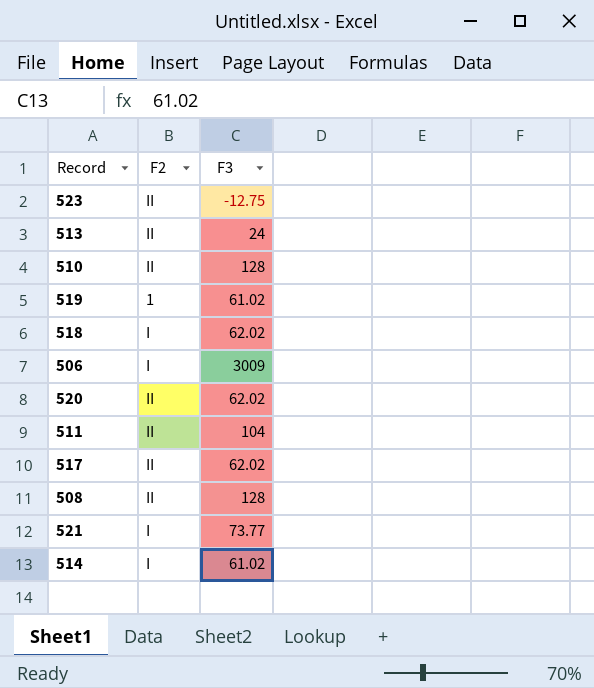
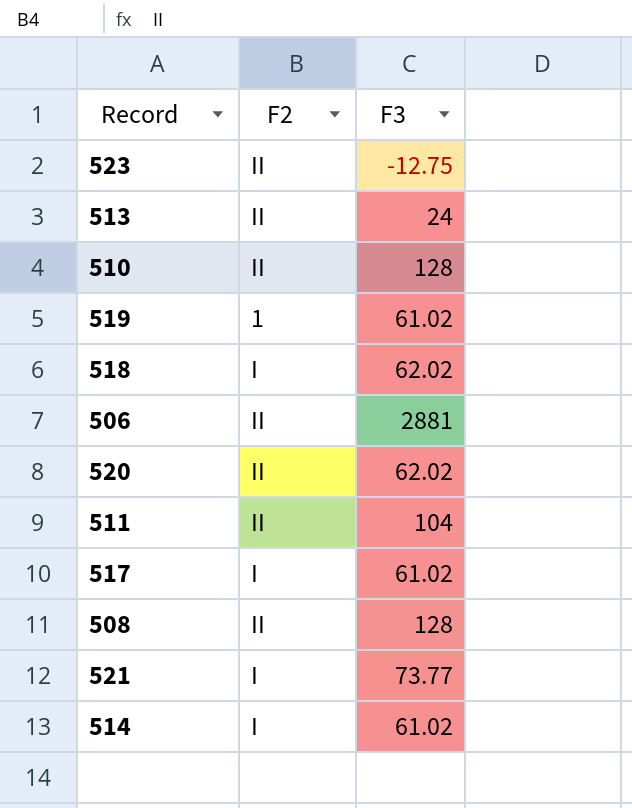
506 | F2: I -> II
506 | F3: 3009 -> 2881
517 | F2: II -> I
517 | F3: 62.02 -> 61.02

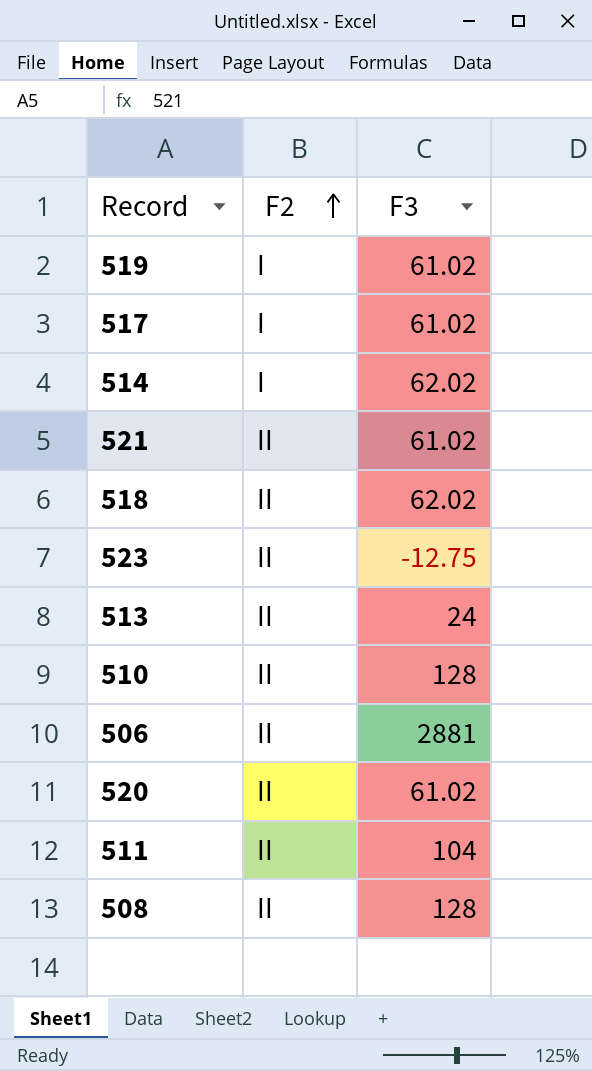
row order: none -> F2 ascending
519 | F2: 1 -> I
514 | F3: 61.02 -> 62.02
521 | F2: I -> II
521 | F3: 73.77 -> 61.02
518 | F2: I -> II
520 | F3: 62.02 -> 61.02

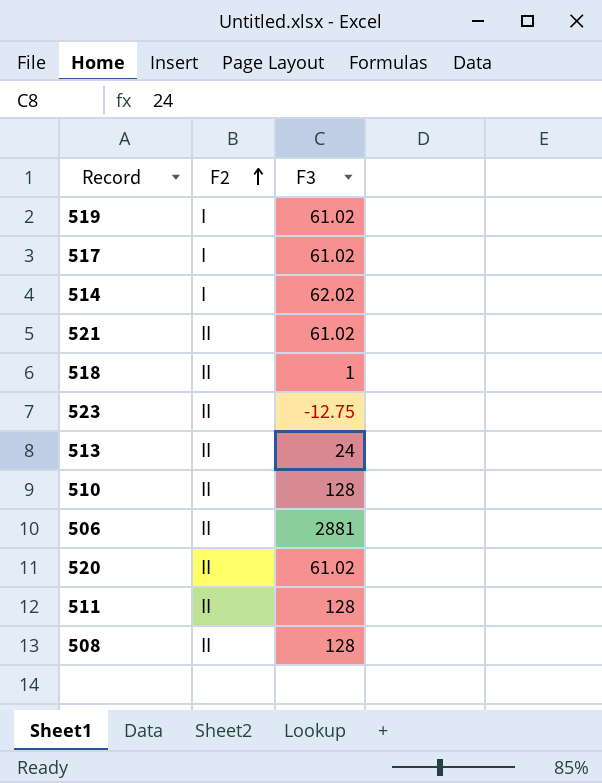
518 | F3: 62.02 -> 1
511 | F3: 104 -> 128

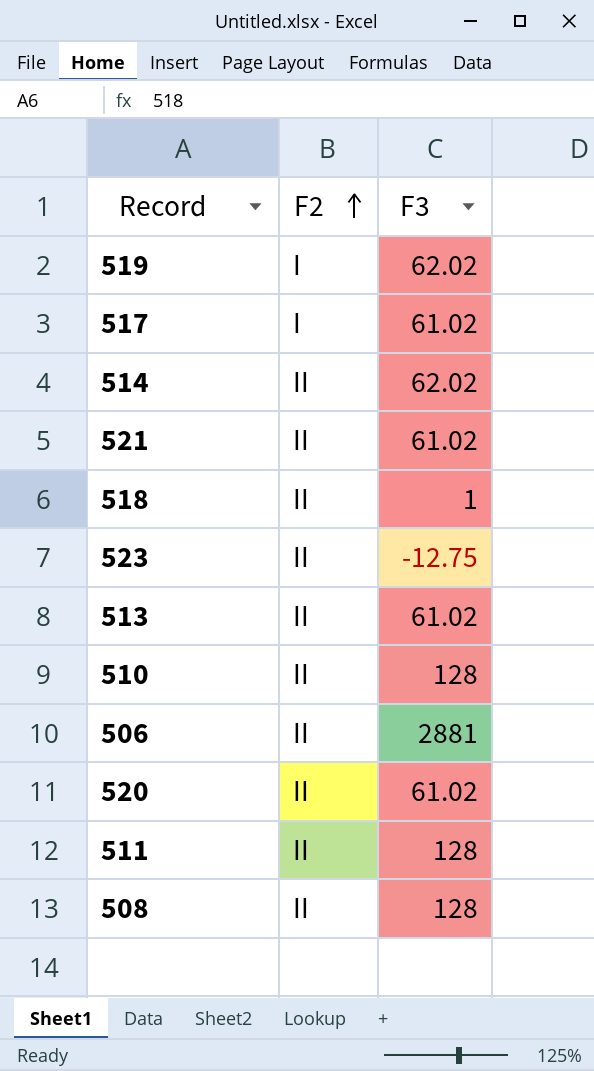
519 | F3: 61.02 -> 62.02
514 | F2: I -> II
513 | F3: 24 -> 61.02

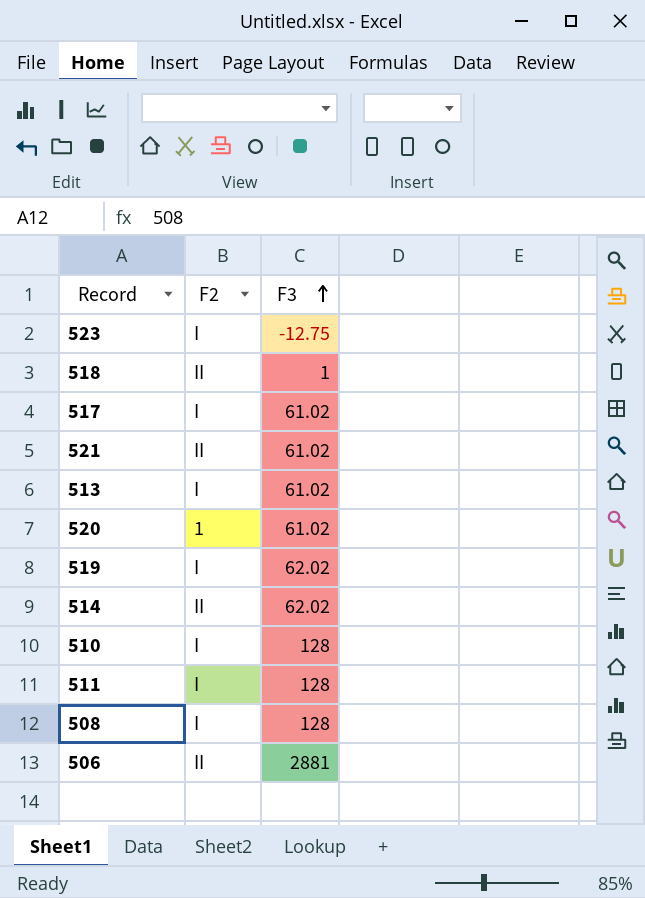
row order: F2 ascending -> F3 ascending
523 | F2: II -> I
513 | F2: II -> I
520 | F2: II -> 1
510 | F2: II -> I
511 | F2: II -> I
508 | F2: II -> I

